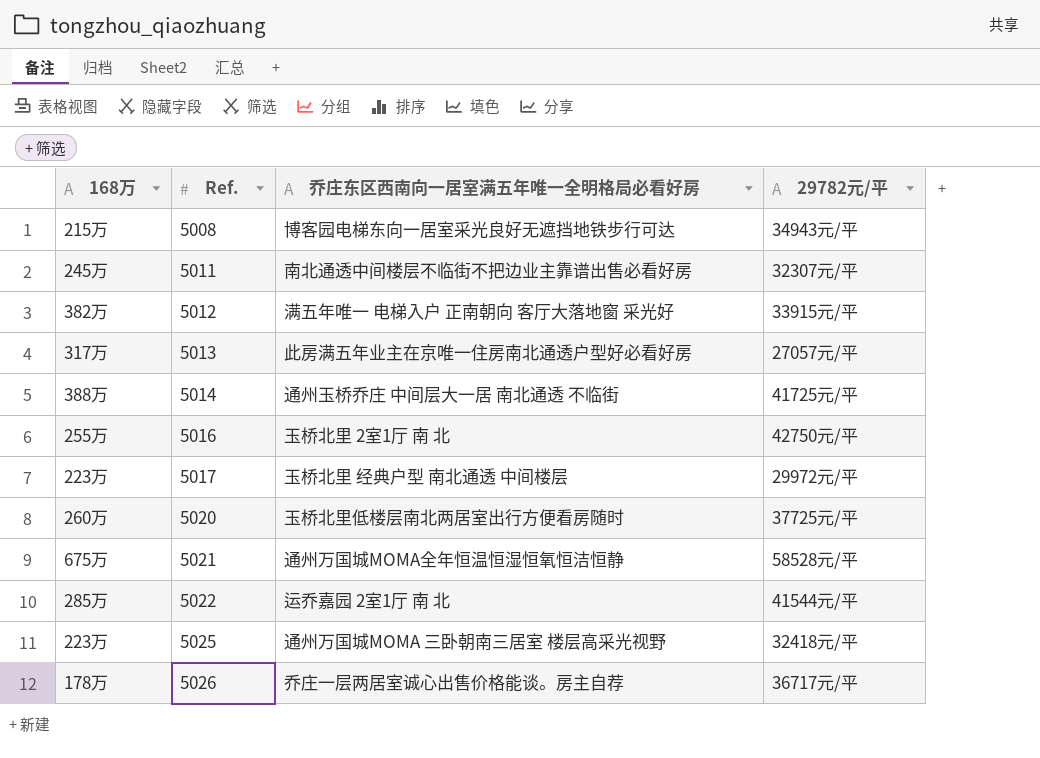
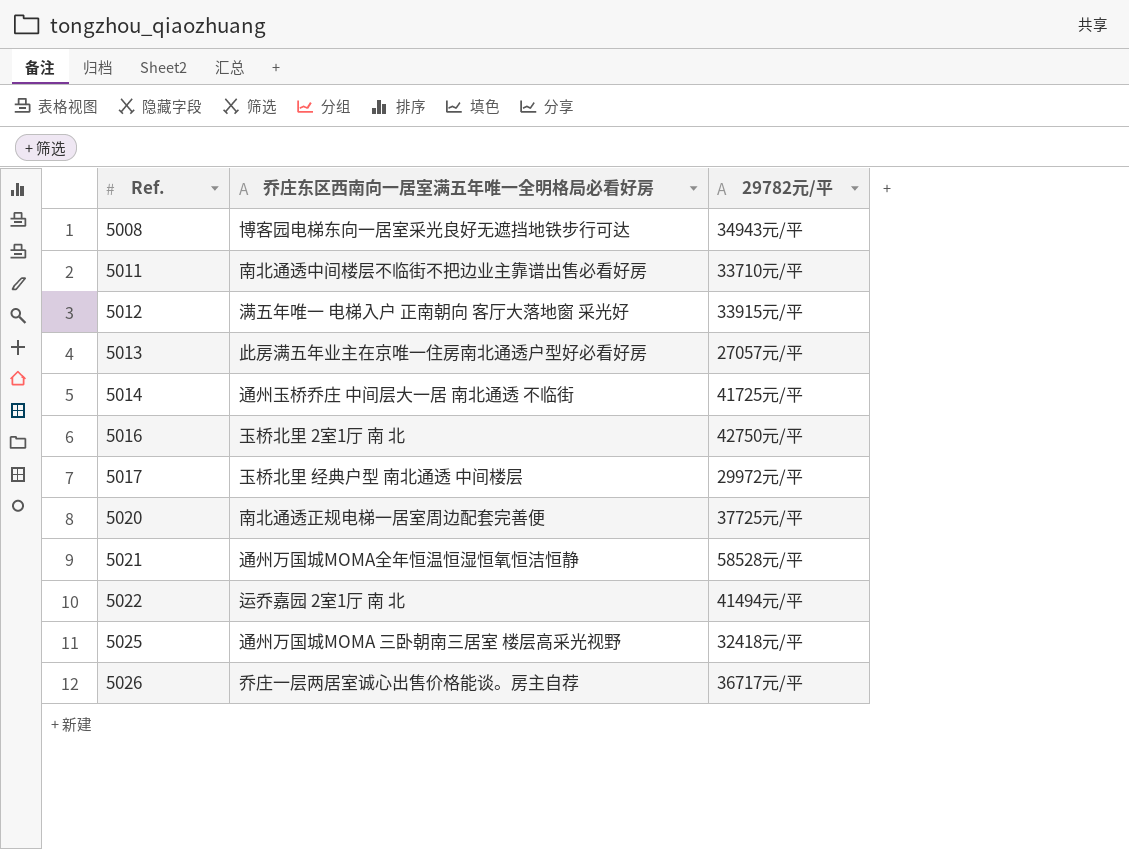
column 168万 | position: 1 -> none
5011 | 29782元/平: 32307元/平 -> 33710元/平
5020 | 乔庄东区西南向一居室满五年唯一全明格局必看好房: 玉桥北里低楼层南北两居室出行方便看房随时 -> 南北通透正规电梯一居室周边配套完善便
5022 | 29782元/平: 41544元/平 -> 41494元/平

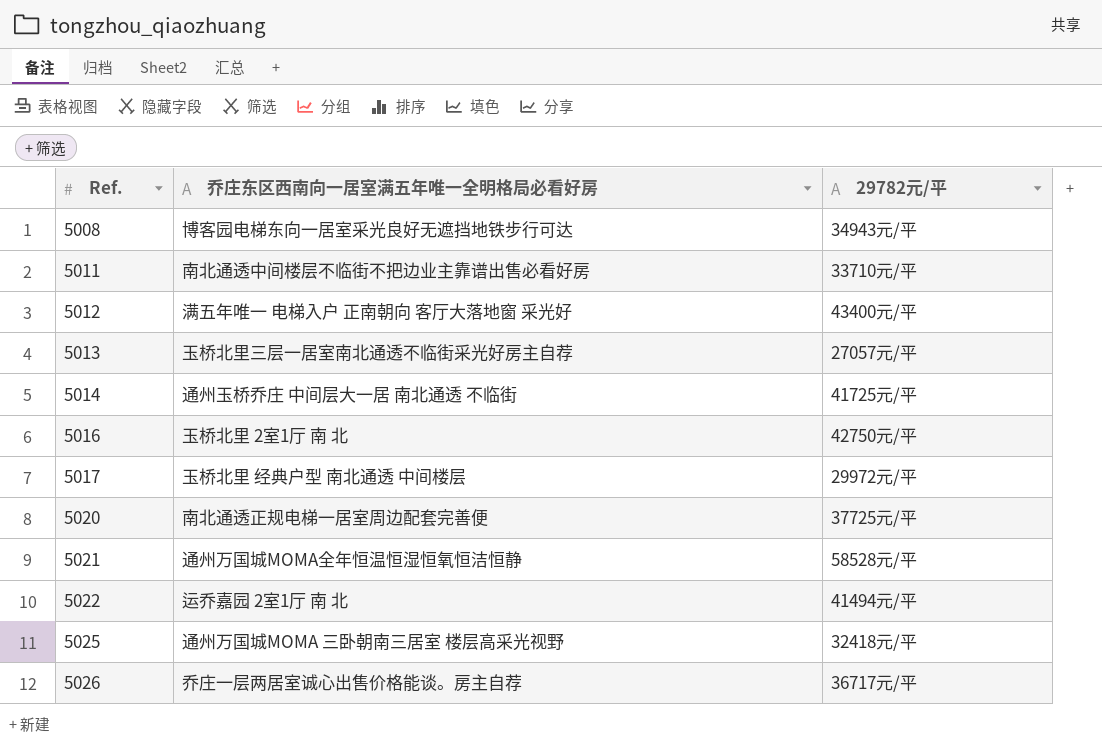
5012 | 29782元/平: 33915元/平 -> 43400元/平
5013 | 乔庄东区西南向一居室满五年唯一全明格局必看好房: 此房满五年业主在京唯一住房南北通透户型好必看好房 -> 玉桥北里三层一居室南北通透不临街采光好房主自荐

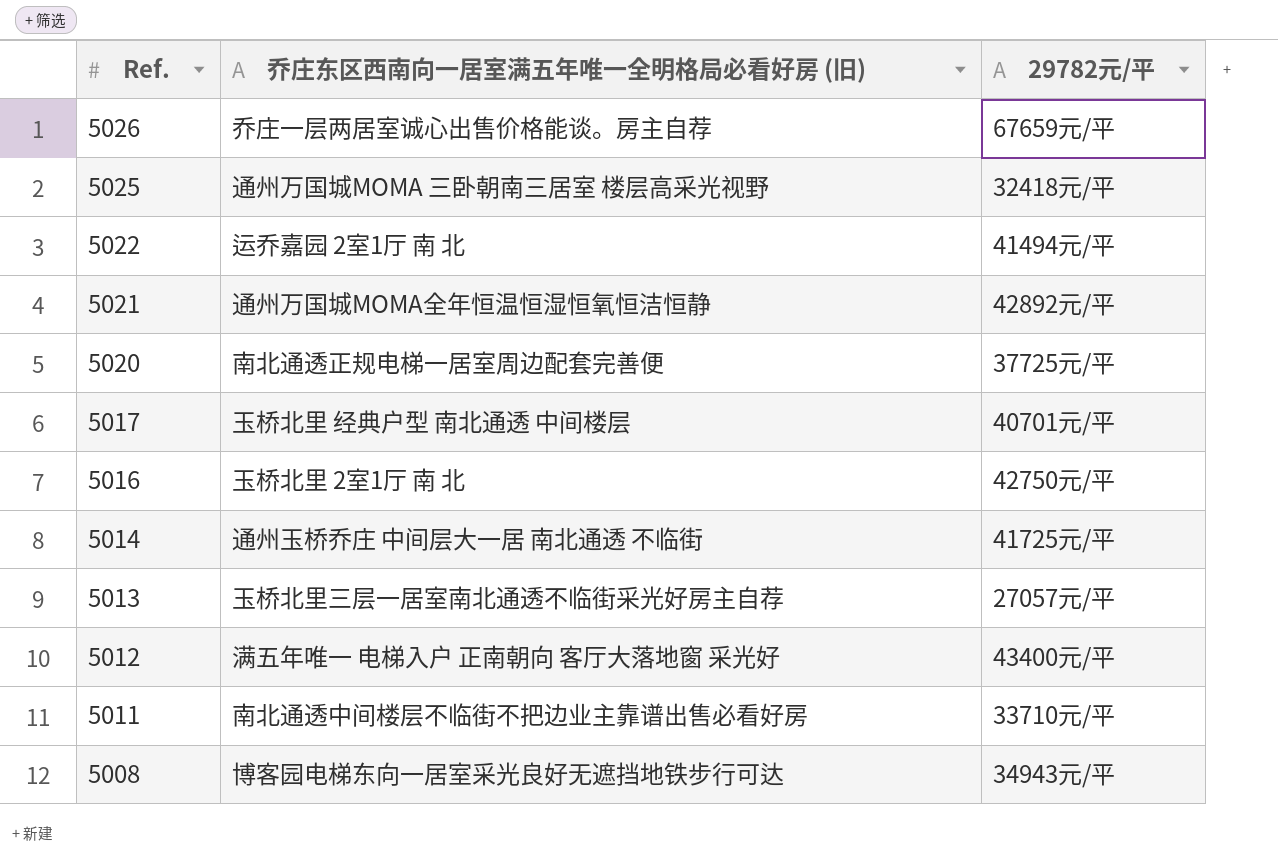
row order: Ref. ascending -> Ref. descending
column name: 乔庄东区西南向一居室满五年唯一全明格局必看好房 -> 乔庄东区西南向一居室满五年唯一全明格局必看好房 (旧)
5026 | 29782元/平: 36717元/平 -> 67659元/平
5021 | 29782元/平: 58528元/平 -> 42892元/平
5017 | 29782元/平: 29972元/平 -> 40701元/平

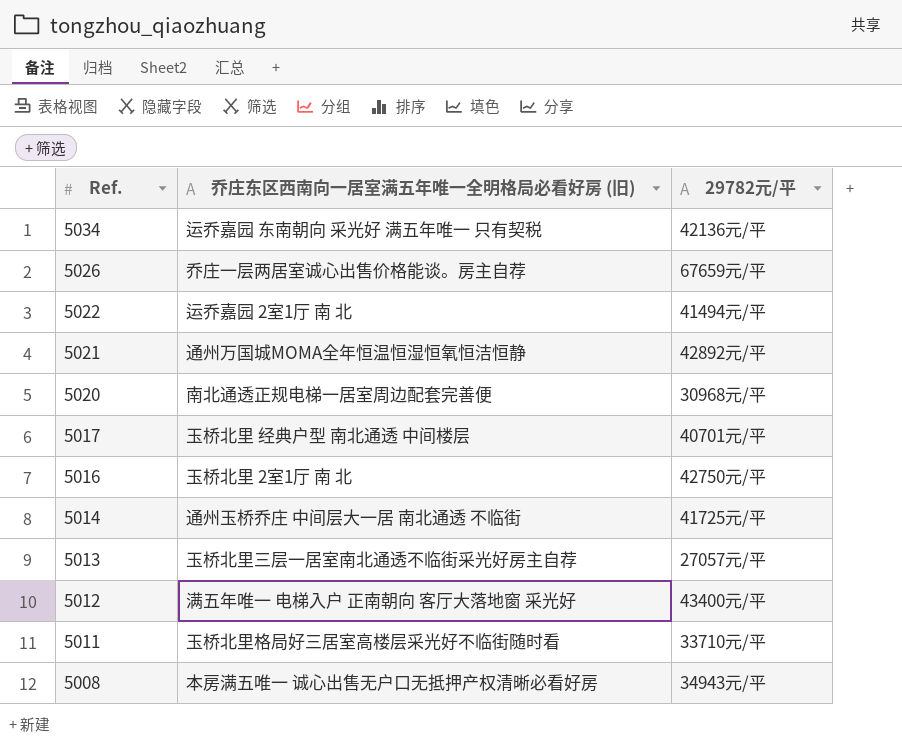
row 5025: 通州万国城MOMA 三卧朝南三居室 楼层高采光视野 | 32418元/平 -> none
row 5034: none -> 运乔嘉园 东南朝向 采光好 满五年唯一 只有契税 | 42136元/平
5020 | 29782元/平: 37725元/平 -> 30968元/平
5011 | 乔庄东区西南向一居室满五年唯一全明格局必看好房 (旧): 南北通透中间楼层不临街不把边业主靠谱出售必看好房 -> 玉桥北里格局好三居室高楼层采光好不临街随时看
5008 | 乔庄东区西南向一居室满五年唯一全明格局必看好房 (旧): 博客园电梯东向一居室采光良好无遮挡地铁步行可达 -> 本房满五唯一 诚心出售无户口无抵押产权清晰必看好房

